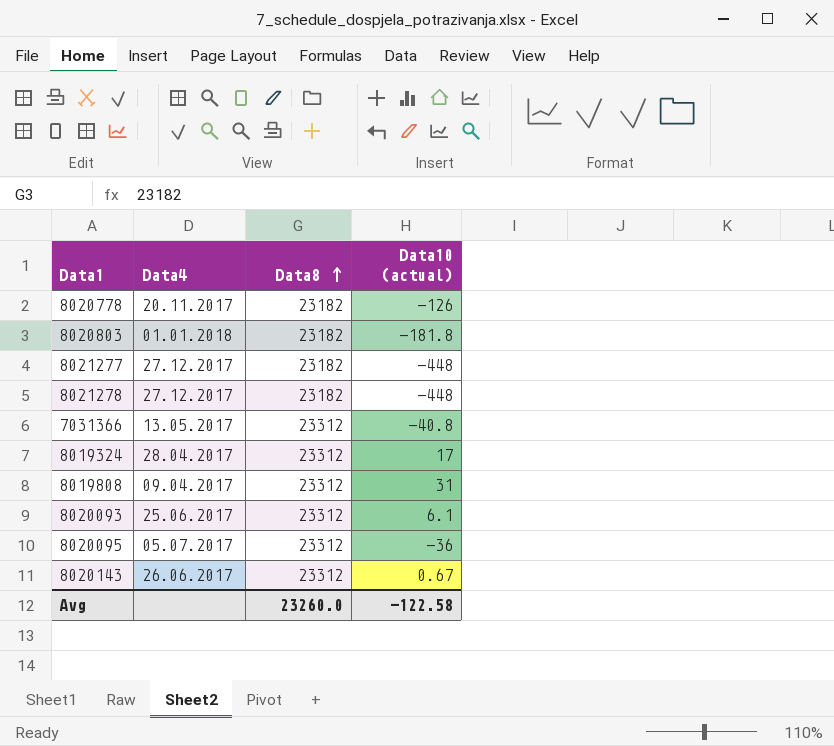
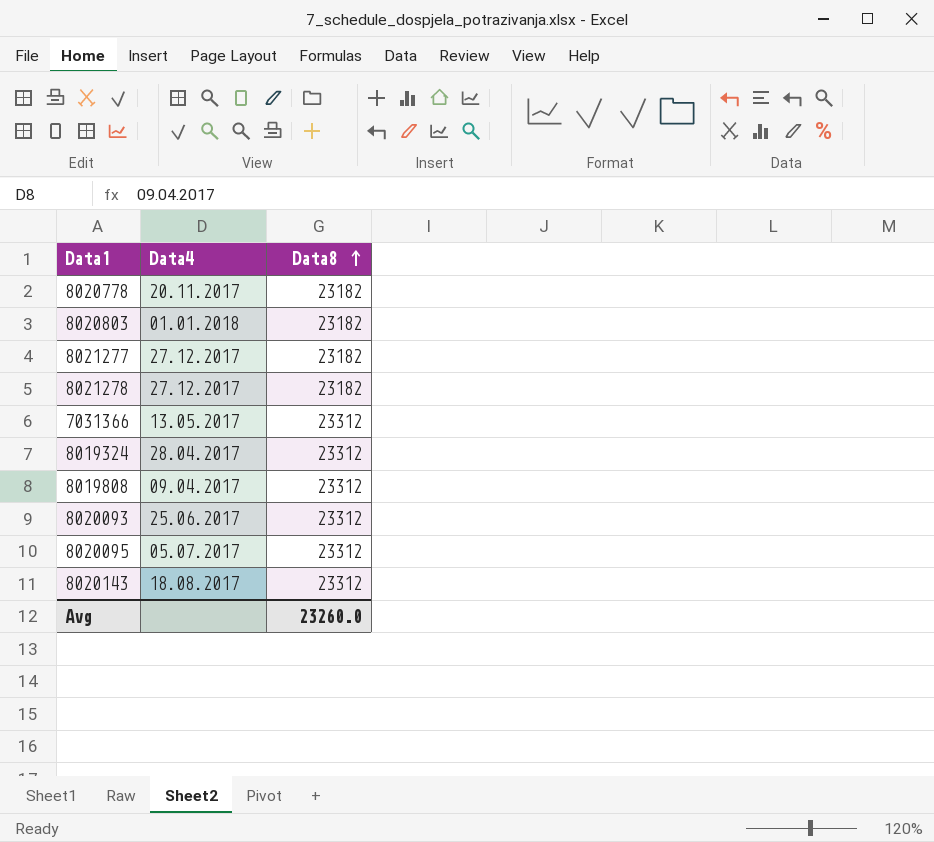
column Data10 (actual) | position: 4 -> none
8020143 | Data4: 26.06.2017 -> 18.08.2017

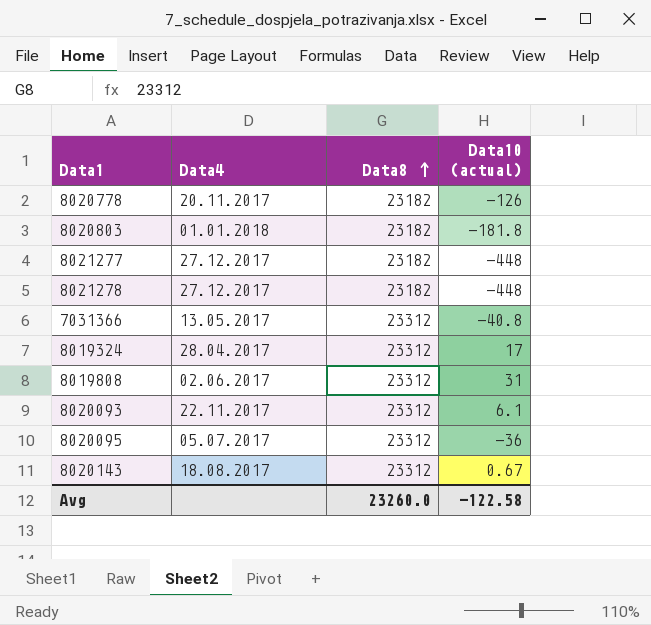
column Data10 (actual) | position: none -> 4
8019808 | Data4: 09.04.2017 -> 02.06.2017
8020093 | Data4: 25.06.2017 -> 22.11.2017

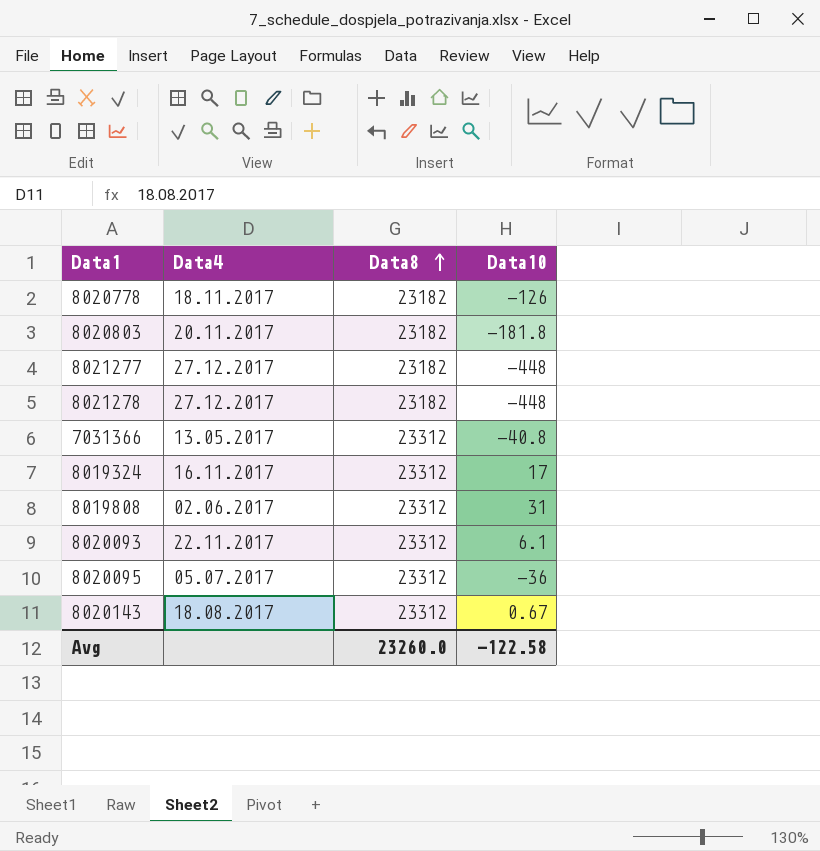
column name: Data10 (actual) -> Data10
8020778 | Data4: 20.11.2017 -> 18.11.2017
8020803 | Data4: 01.01.2018 -> 20.11.2017
8019324 | Data4: 28.04.2017 -> 16.11.2017

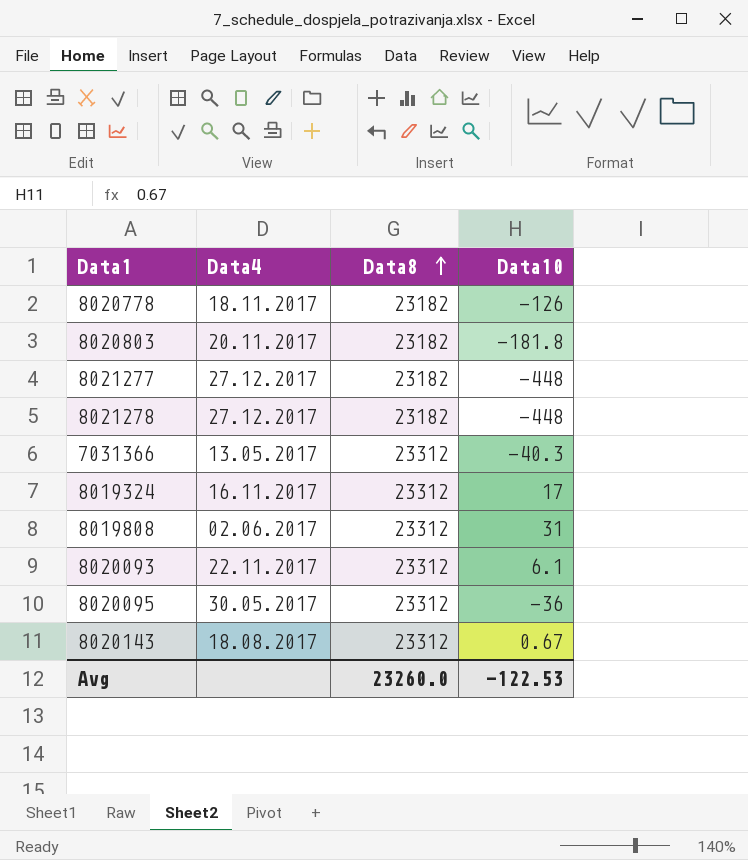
7031366 | Data10: -40.8 -> -40.3
8020095 | Data4: 05.07.2017 -> 30.05.2017
Avg | Data10: -122.58 -> -122.53

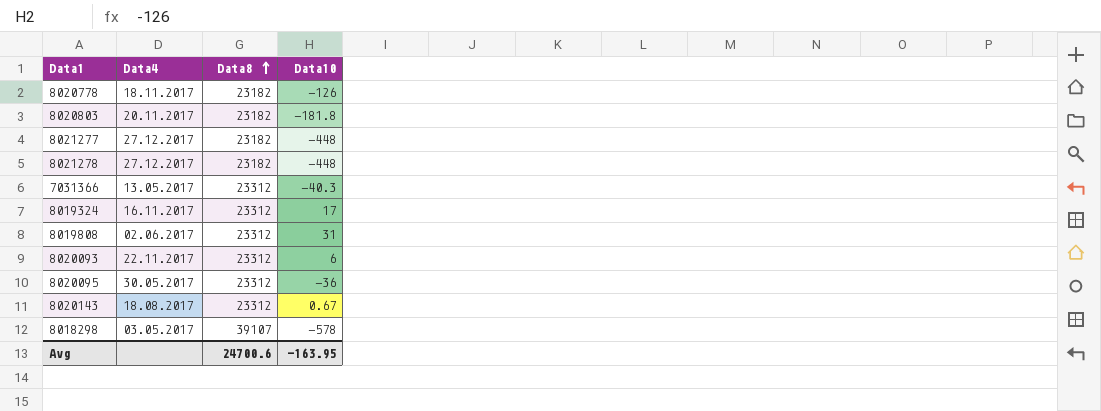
8020093 | Data10: 6.1 -> 6
row 8018298: none -> 03.05.2017 | 39107 | -578
Avg | Data8: 23260.0 -> 24700.6
Avg | Data10: -122.53 -> -163.95

